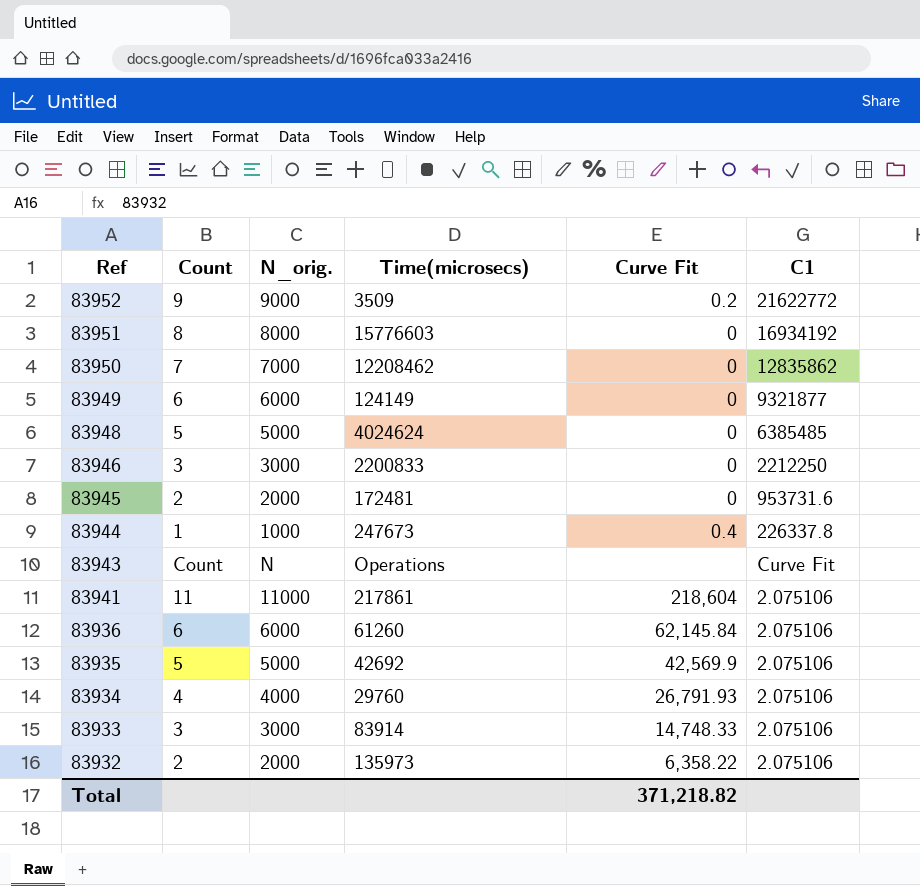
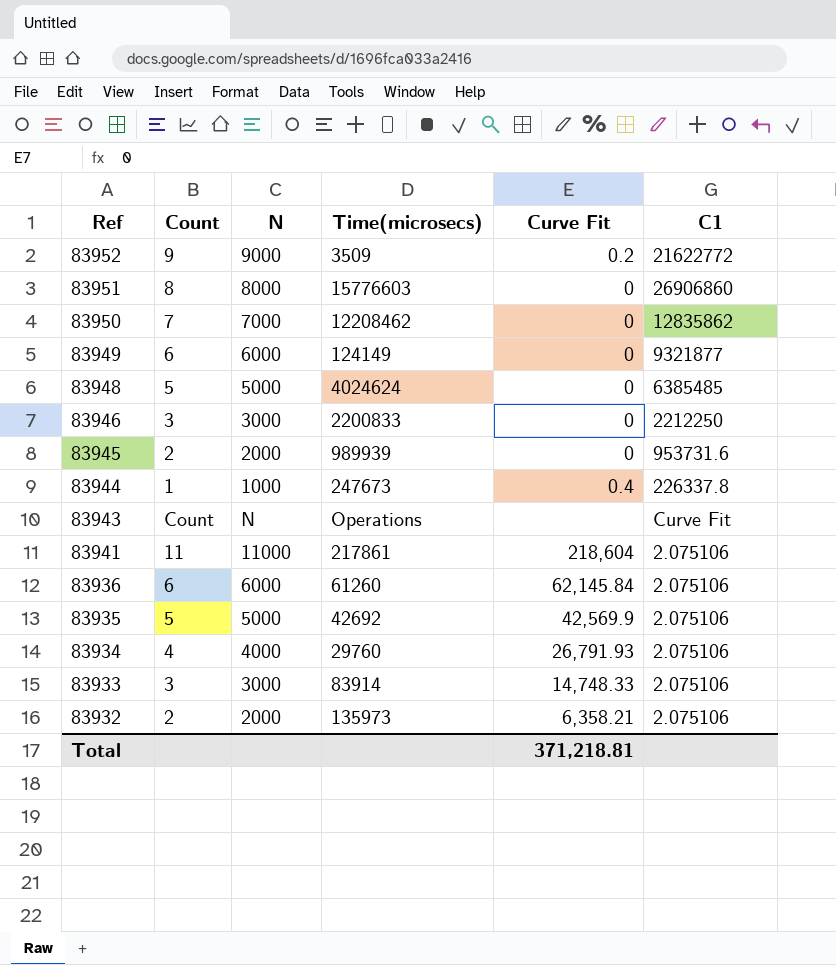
column name: N_orig. -> N
83951 | C1: 16934192 -> 26906860
83945 | Time(microsecs): 172481 -> 989939
83932 | Curve Fit: 6,358.22 -> 6,358.21
Total | Curve Fit: 371,218.82 -> 371,218.81

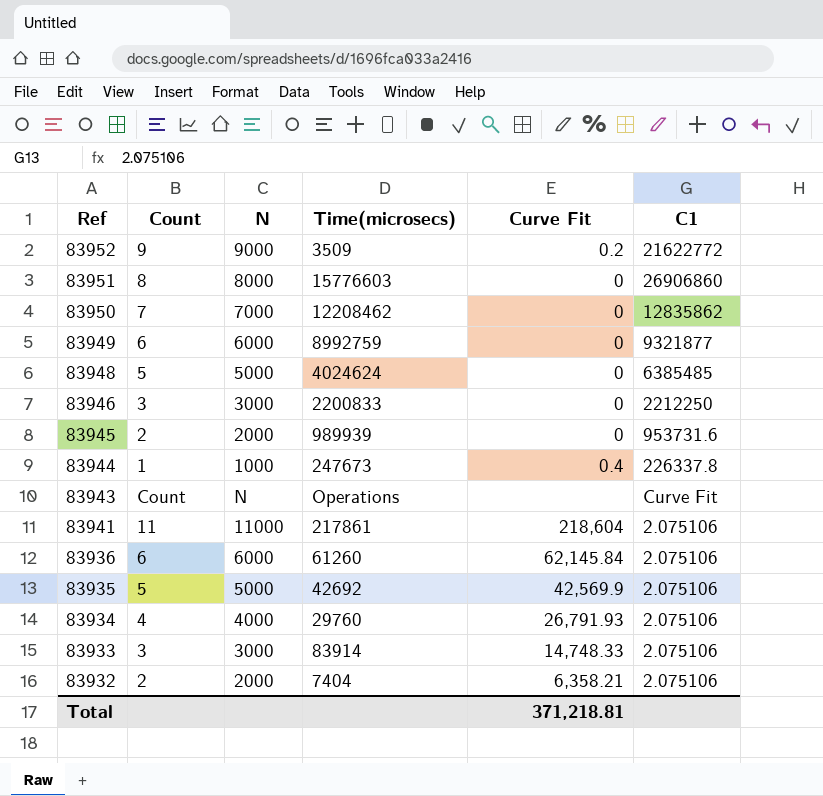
83949 | Time(microsecs): 124149 -> 8992759
83932 | Time(microsecs): 135973 -> 7404

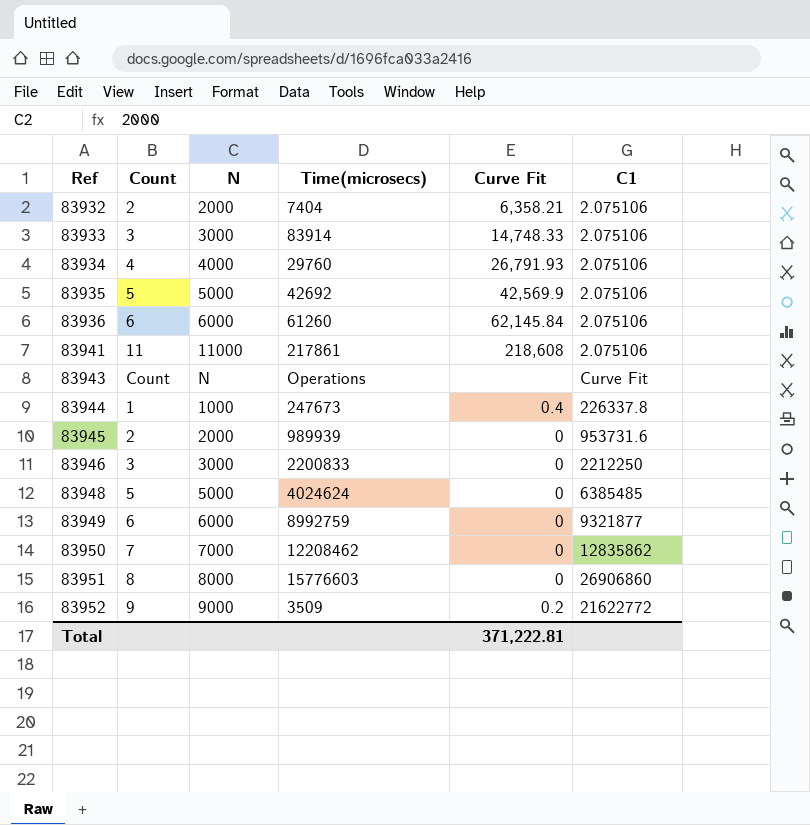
row order: Ref descending -> Ref ascending
83941 | Curve Fit: 218,604 -> 218,608
Total | Curve Fit: 371,218.81 -> 371,222.81

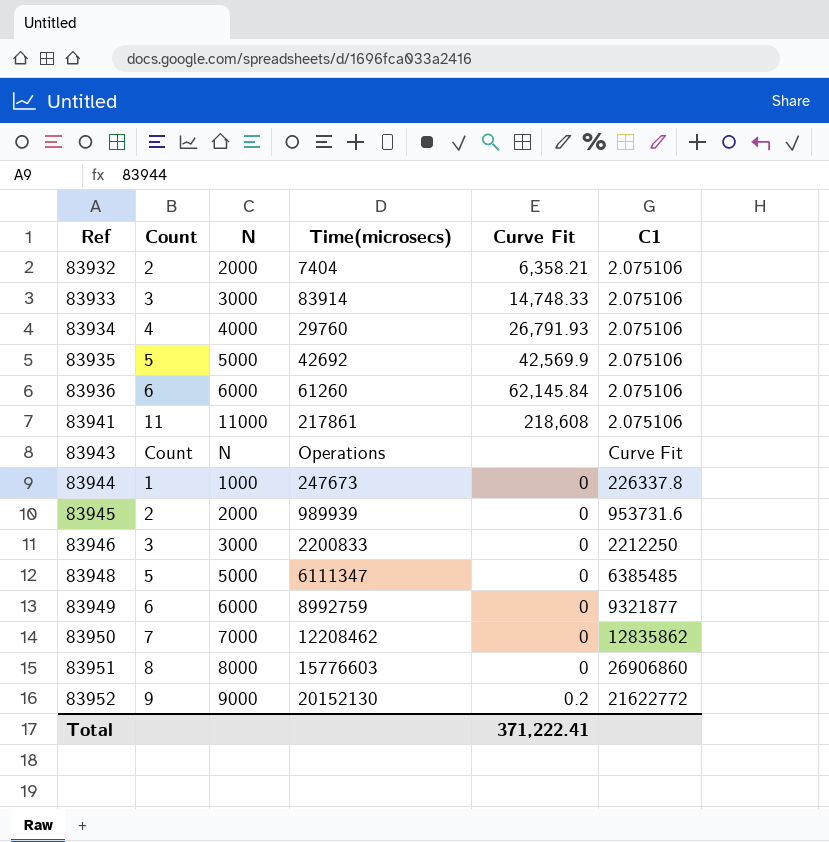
83944 | Curve Fit: 0.4 -> 0
83948 | Time(microsecs): 4024624 -> 6111347
83952 | Time(microsecs): 3509 -> 20152130
Total | Curve Fit: 371,222.81 -> 371,222.41

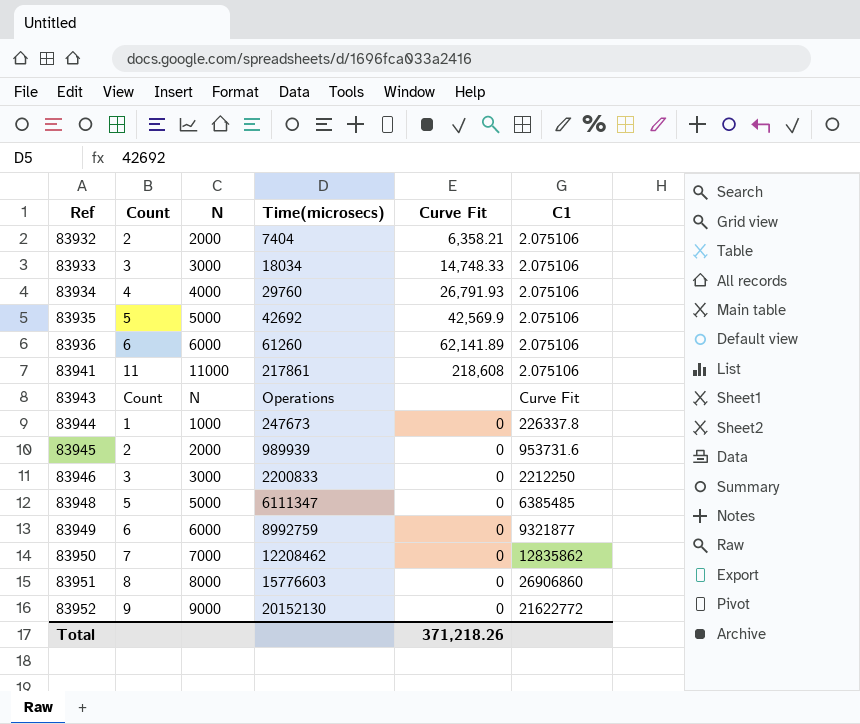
83933 | Time(microsecs): 83914 -> 18034
83936 | Curve Fit: 62,145.84 -> 62,141.89
83952 | Curve Fit: 0.2 -> 0
Total | Curve Fit: 371,222.41 -> 371,218.26

